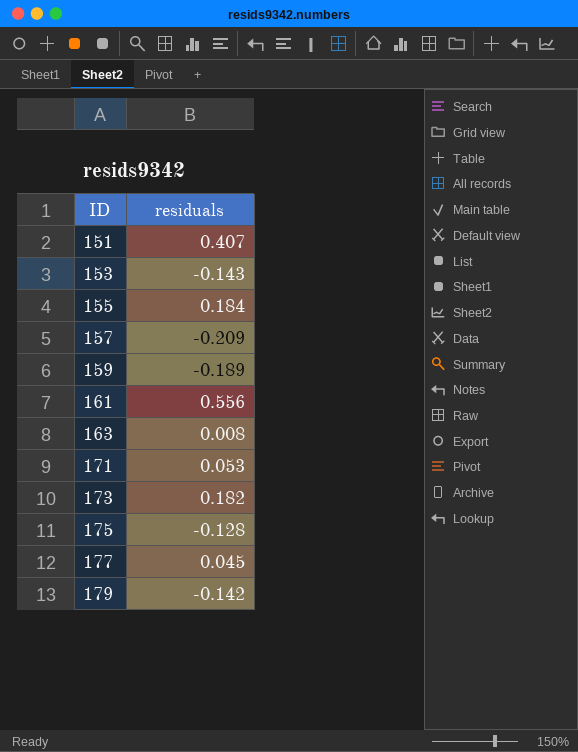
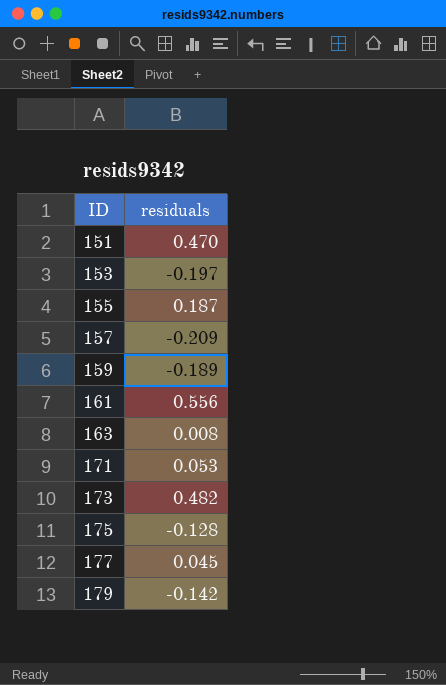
151 | residuals: 0.407 -> 0.470
153 | residuals: -0.143 -> -0.197
155 | residuals: 0.184 -> 0.187
173 | residuals: 0.182 -> 0.482

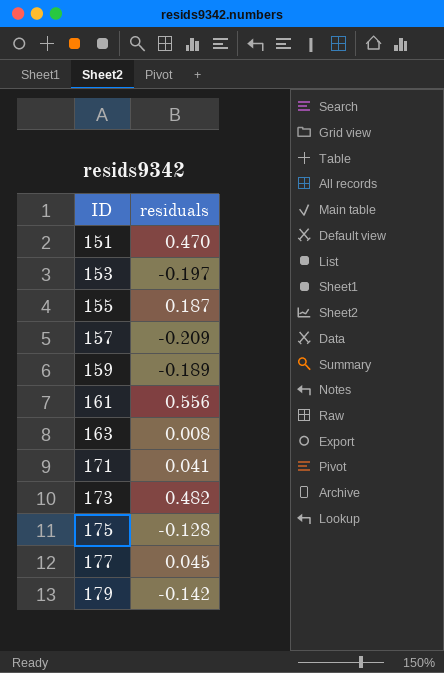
171 | residuals: 0.053 -> 0.041

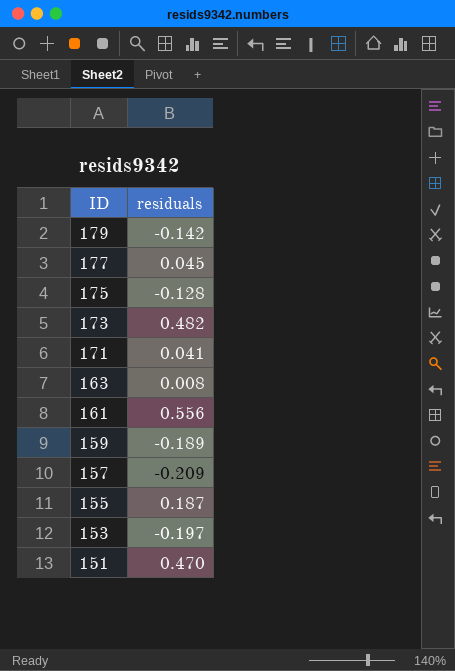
row order: ID ascending -> ID descending

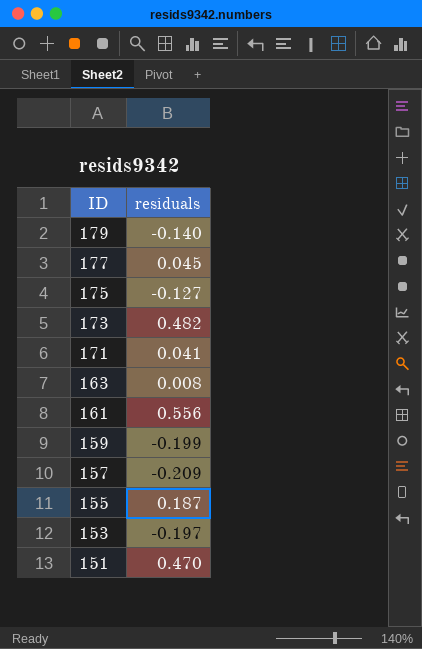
179 | residuals: -0.142 -> -0.140
175 | residuals: -0.128 -> -0.127
159 | residuals: -0.189 -> -0.199

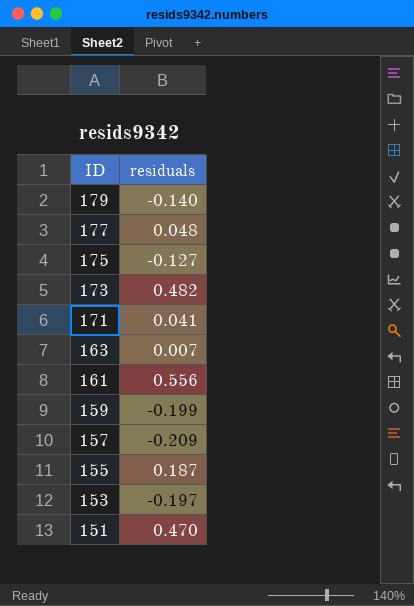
177 | residuals: 0.045 -> 0.048
163 | residuals: 0.008 -> 0.007

